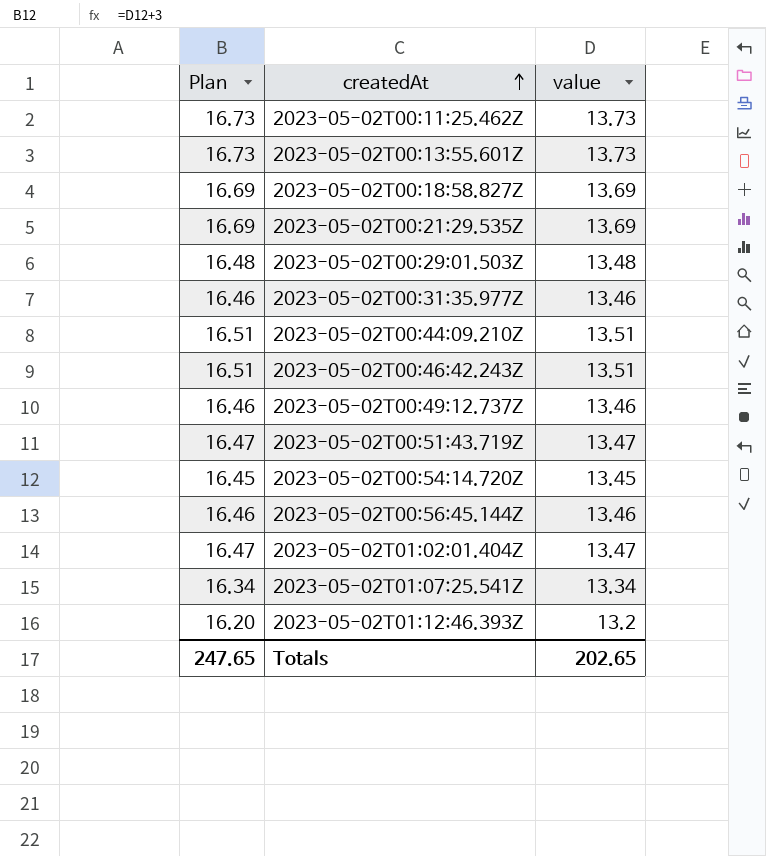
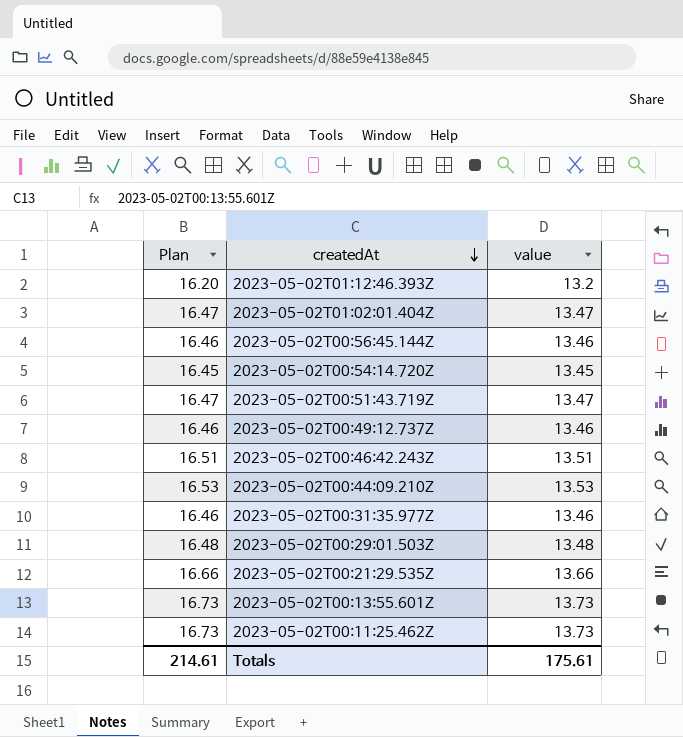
row order: createdAt ascending -> createdAt descending
row 2023-05-02T00:18:58.827Z: 16.69 | 13.69 -> none
row 2023-05-02T01:07:25.541Z: 16.34 | 13.34 -> none
2023-05-02T00:44:09.210Z | Plan: 16.51 -> 16.53
2023-05-02T00:44:09.210Z | value: 13.51 -> 13.53
2023-05-02T00:21:29.535Z | Plan: 16.69 -> 16.66
2023-05-02T00:21:29.535Z | value: 13.69 -> 13.66
Totals | Plan: 247.65 -> 214.61
Totals | value: 202.65 -> 175.61

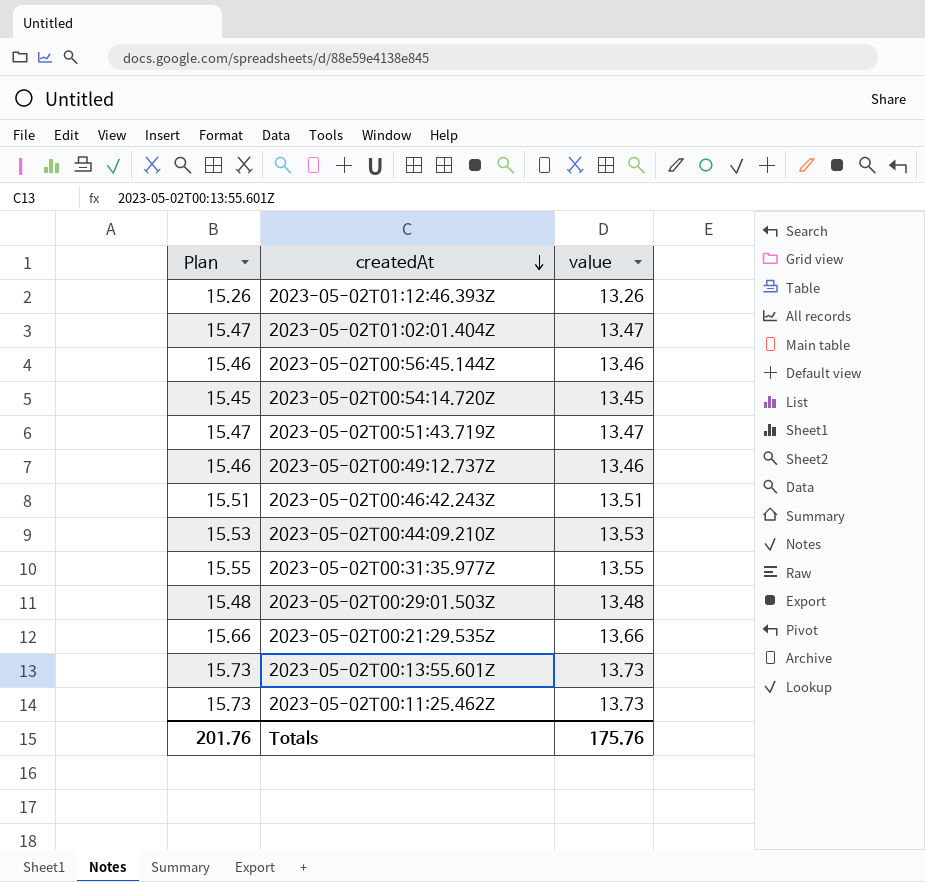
column Plan | formula: [value] + 3 -> [value] + 2
2023-05-02T01:12:46.393Z | value: 13.2 -> 13.26
2023-05-02T00:31:35.977Z | value: 13.46 -> 13.55
Totals | Plan: 214.61 -> 201.76
Totals | value: 175.61 -> 175.76

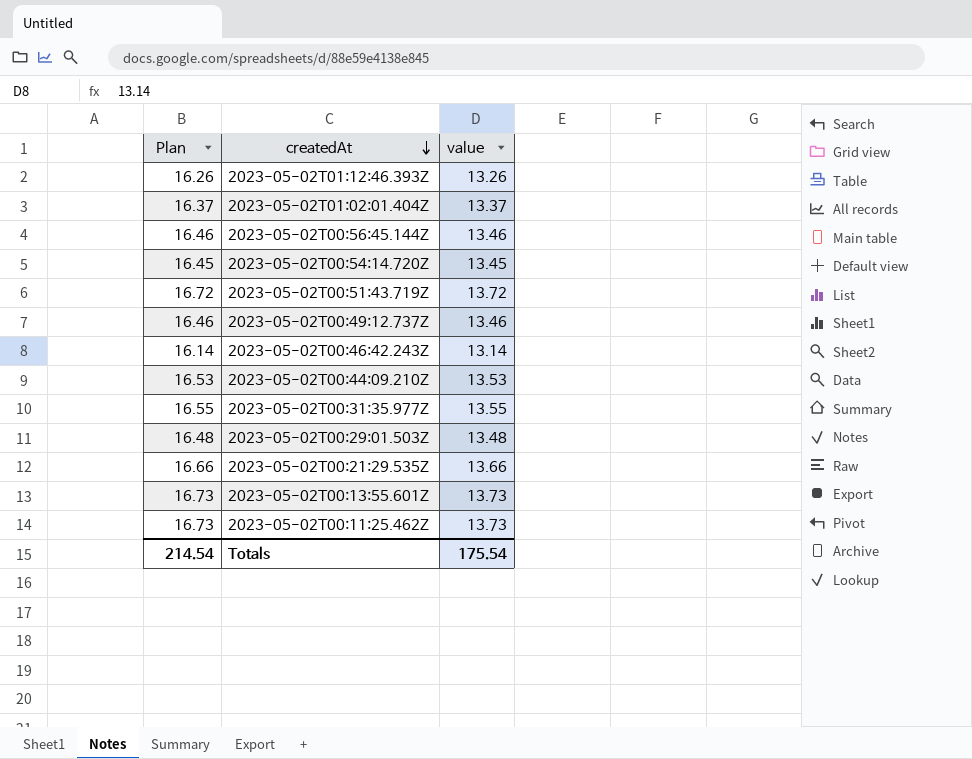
column Plan | formula: [value] + 2 -> [value] + 3
2023-05-02T01:02:01.404Z | value: 13.47 -> 13.37
2023-05-02T00:51:43.719Z | value: 13.47 -> 13.72
2023-05-02T00:46:42.243Z | value: 13.51 -> 13.14
Totals | Plan: 201.76 -> 214.54
Totals | value: 175.76 -> 175.54

